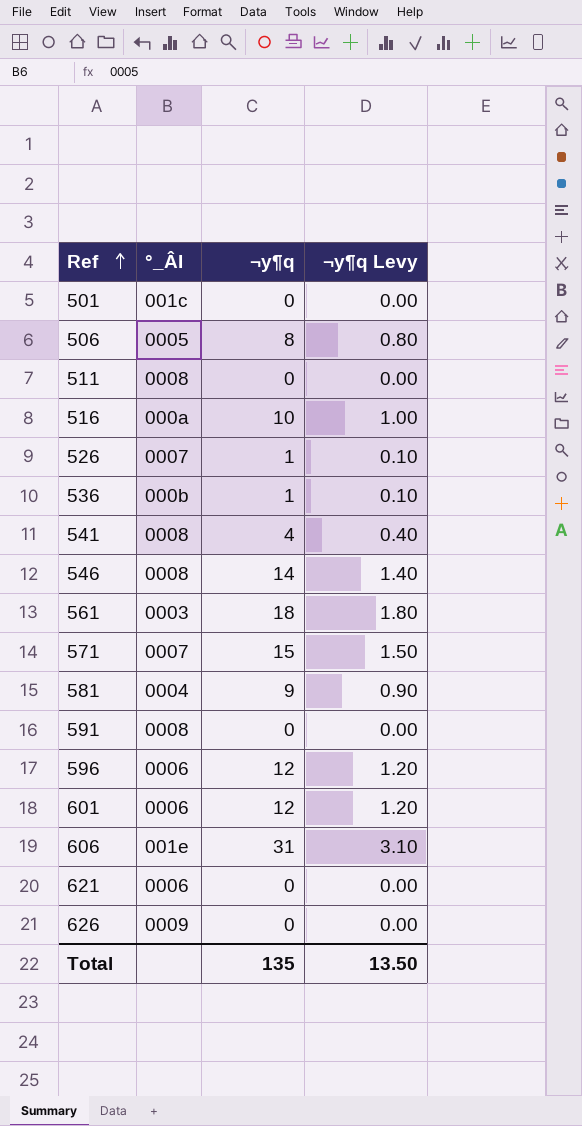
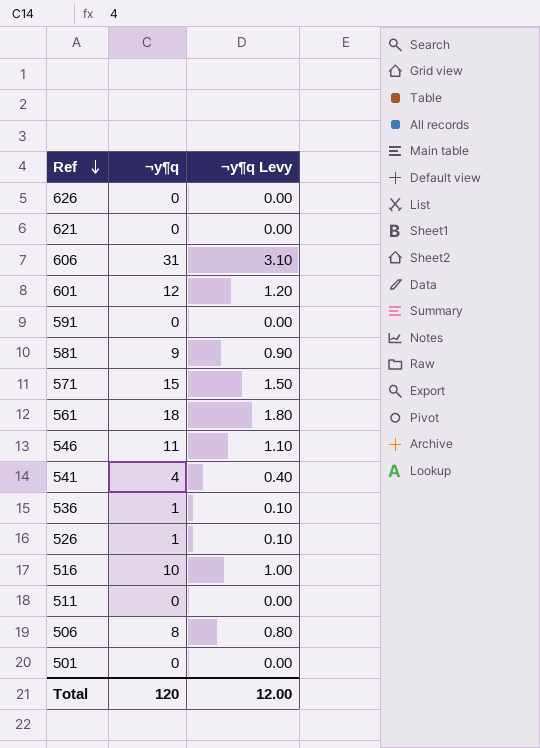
row order: Ref ascending -> Ref descending
column °_ÂI | position: 2 -> none
row 596: 0006 | 12 | 1.20 -> none
546 | ¬y¶q: 14 -> 11
546 | ¬y¶q Levy: 1.40 -> 1.10
Total | ¬y¶q: 135 -> 120
Total | ¬y¶q Levy: 13.50 -> 12.00

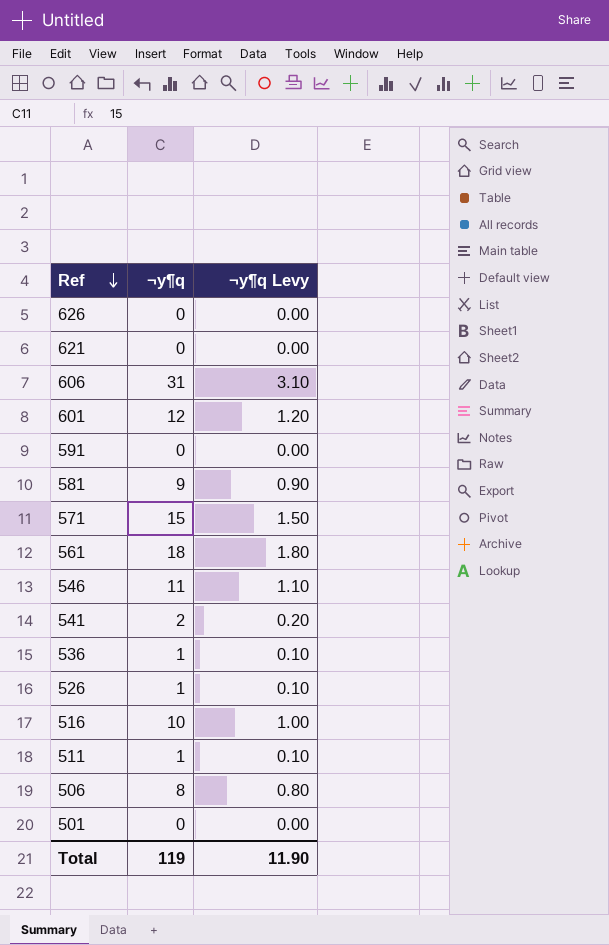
541 | ¬y¶q: 4 -> 2
541 | ¬y¶q Levy: 0.40 -> 0.20
511 | ¬y¶q: 0 -> 1
511 | ¬y¶q Levy: 0.00 -> 0.10
Total | ¬y¶q: 120 -> 119
Total | ¬y¶q Levy: 12.00 -> 11.90

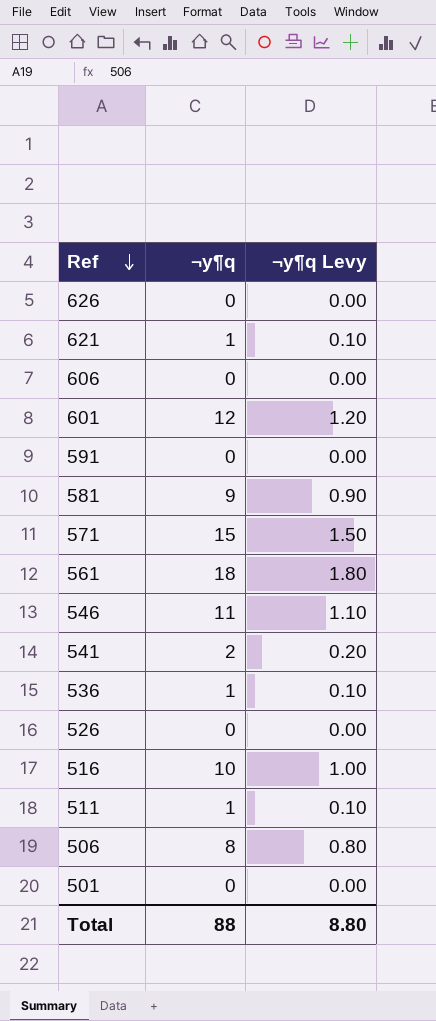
621 | ¬y¶q: 0 -> 1
621 | ¬y¶q Levy: 0.00 -> 0.10
606 | ¬y¶q: 31 -> 0
606 | ¬y¶q Levy: 3.10 -> 0.00
526 | ¬y¶q: 1 -> 0
526 | ¬y¶q Levy: 0.10 -> 0.00
Total | ¬y¶q: 119 -> 88
Total | ¬y¶q Levy: 11.90 -> 8.80

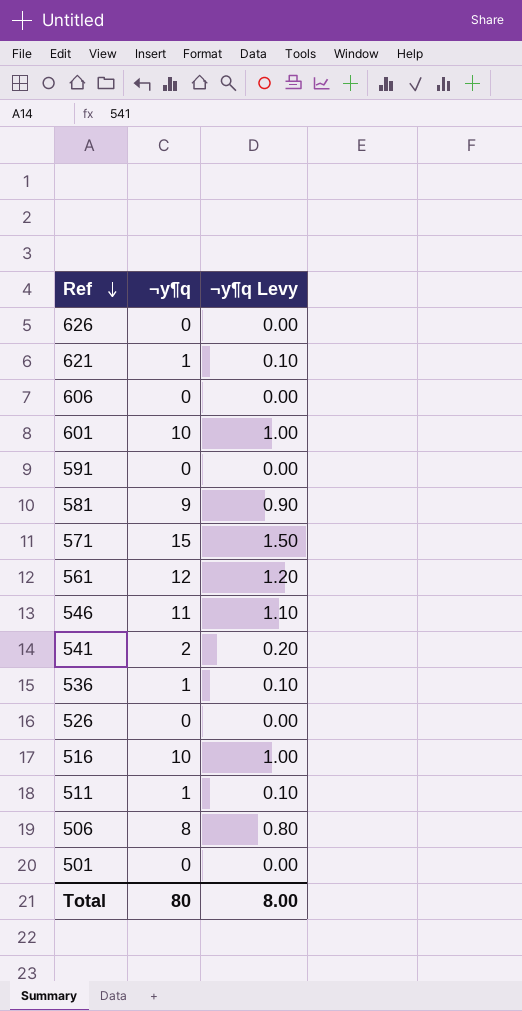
601 | ¬y¶q: 12 -> 10
601 | ¬y¶q Levy: 1.20 -> 1.00
561 | ¬y¶q: 18 -> 12
561 | ¬y¶q Levy: 1.80 -> 1.20
Total | ¬y¶q: 88 -> 80
Total | ¬y¶q Levy: 8.80 -> 8.00

